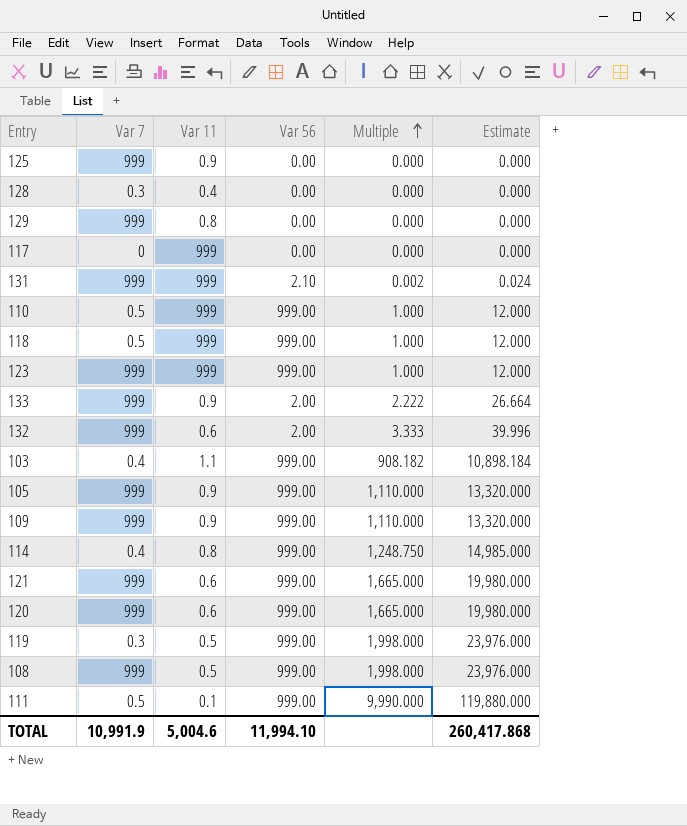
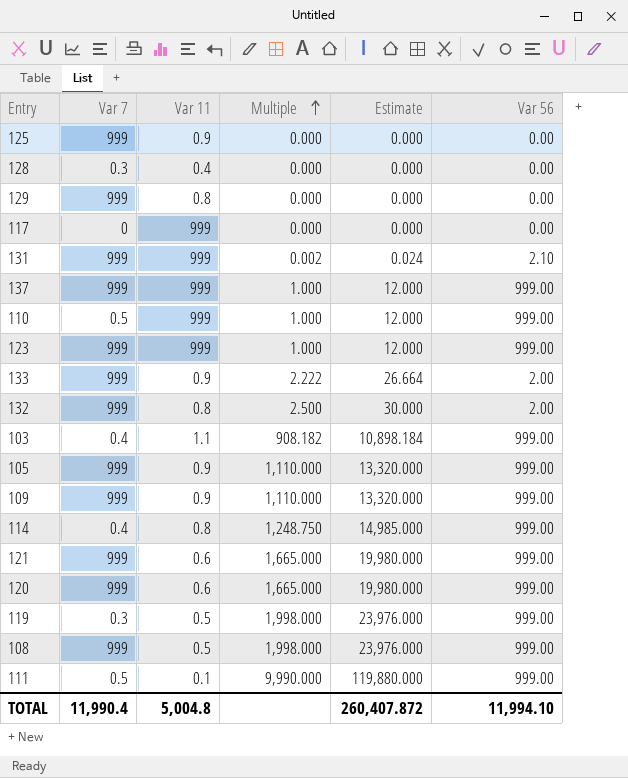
column Var 56 | position: 4 -> 6
row 118: 0.5 | 999 | 999.00 | 1.000 | 12.000 -> none
row 137: none -> 999 | 999 | 1.000 | 12.000 | 999.00
132 | Var 11: 0.6 -> 0.8
132 | Multiple: 3.333 -> 2.500
132 | Estimate: 39.996 -> 30.000
TOTAL | Var 7: 10,991.9 -> 11,990.4
TOTAL | Var 11: 5,004.6 -> 5,004.8
TOTAL | Estimate: 260,417.868 -> 260,407.872

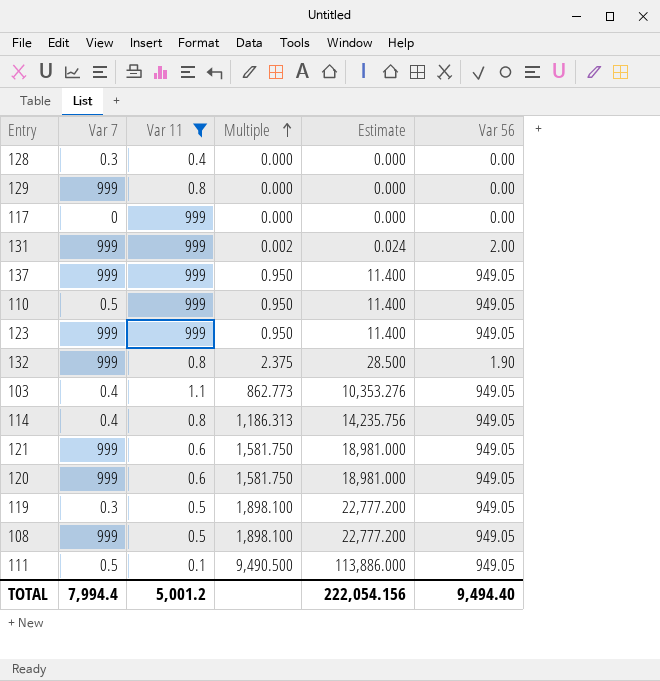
filter: none -> Var 11 != 0.9
131 | Var 56: 2.10 -> 2.00
137 | Multiple: 1.000 -> 0.950
137 | Estimate: 12.000 -> 11.400
137 | Var 56: 999.00 -> 949.05
110 | Multiple: 1.000 -> 0.950
110 | Estimate: 12.000 -> 11.400
110 | Var 56: 999.00 -> 949.05
123 | Multiple: 1.000 -> 0.950
123 | Estimate: 12.000 -> 11.400
123 | Var 56: 999.00 -> 949.05
132 | Multiple: 2.500 -> 2.375
132 | Estimate: 30.000 -> 28.500
132 | Var 56: 2.00 -> 1.90
103 | Multiple: 908.182 -> 862.773
103 | Estimate: 10,898.184 -> 10,353.276
103 | Var 56: 999.00 -> 949.05
114 | Multiple: 1,248.750 -> 1,186.313
114 | Estimate: 14,985.000 -> 14,235.756
114 | Var 56: 999.00 -> 949.05
121 | Multiple: 1,665.000 -> 1,581.750
121 | Estimate: 19,980.000 -> 18,981.000
121 | Var 56: 999.00 -> 949.05
120 | Multiple: 1,665.000 -> 1,581.750
120 | Estimate: 19,980.000 -> 18,981.000
120 | Var 56: 999.00 -> 949.05
119 | Multiple: 1,998.000 -> 1,898.100
119 | Estimate: 23,976.000 -> 22,777.200
119 | Var 56: 999.00 -> 949.05
108 | Multiple: 1,998.000 -> 1,898.100
108 | Estimate: 23,976.000 -> 22,777.200
108 | Var 56: 999.00 -> 949.05
111 | Multiple: 9,990.000 -> 9,490.500
111 | Estimate: 119,880.000 -> 113,886.000
111 | Var 56: 999.00 -> 949.05
TOTAL | Var 7: 11,990.4 -> 7,994.4
TOTAL | Var 11: 5,004.8 -> 5,001.2
TOTAL | Estimate: 260,407.872 -> 222,054.156
TOTAL | Var 56: 11,994.10 -> 9,494.40

